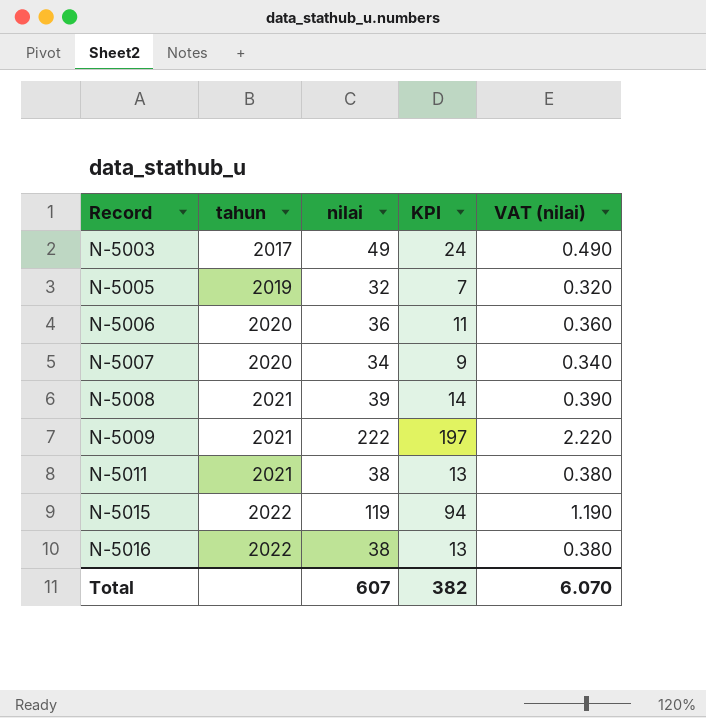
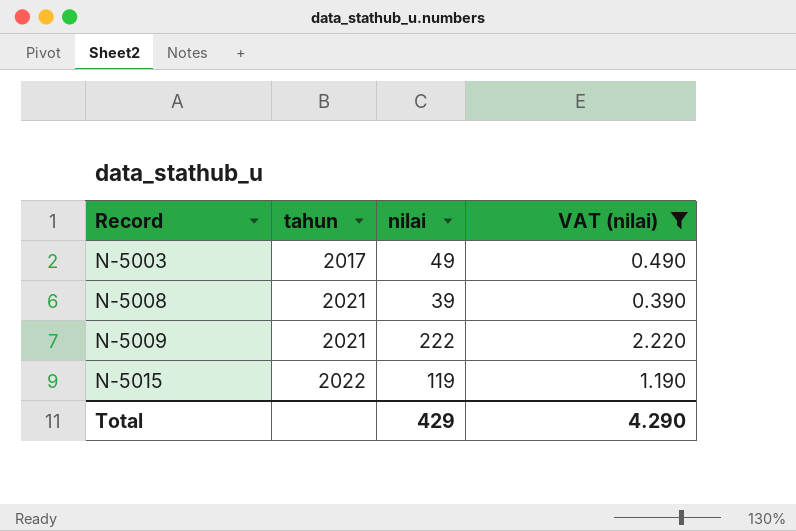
filter: none -> VAT (nilai) >= 0.390
column KPI | formula: [nilai] - 25 -> none
Total | nilai: 607 -> 429
Total | VAT (nilai): 6.070 -> 4.290

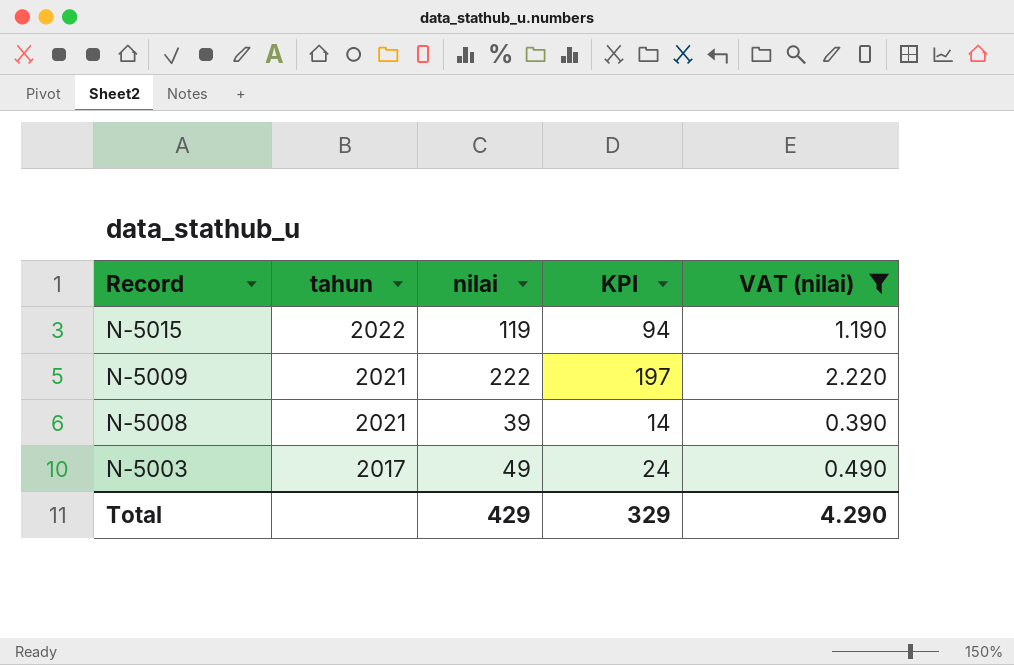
row order: Record ascending -> Record descending
column KPI | formula: none -> [nilai] - 25

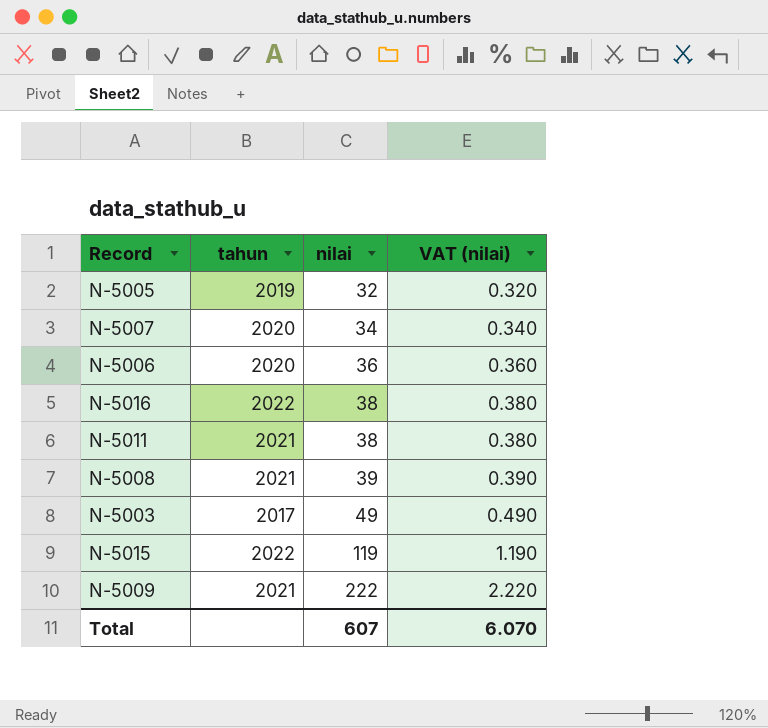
filter: VAT (nilai) >= 0.390 -> none
row order: Record descending -> nilai ascending
column KPI | formula: [nilai] - 25 -> none
Total | nilai: 429 -> 607
Total | VAT (nilai): 4.290 -> 6.070

